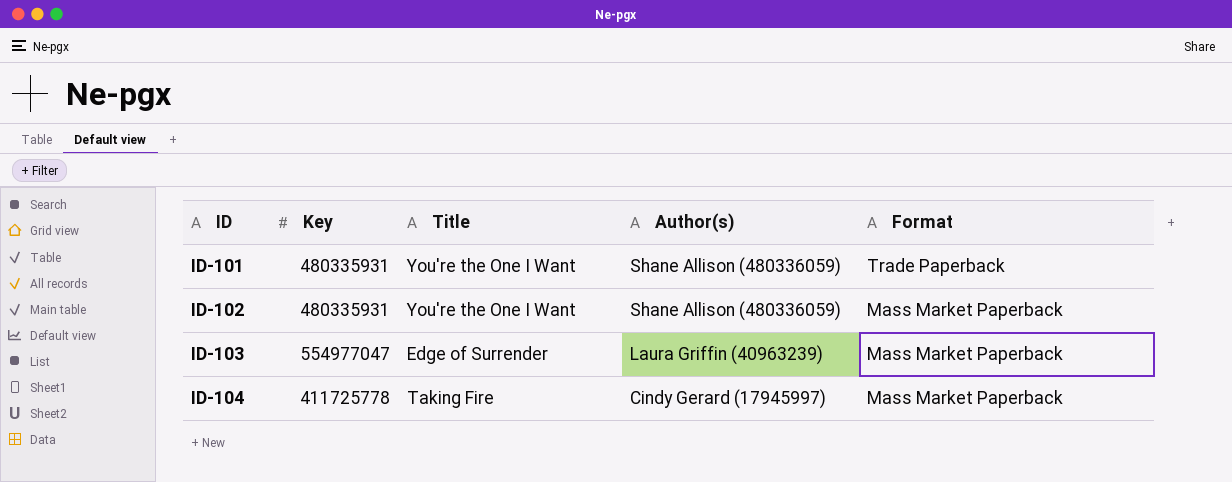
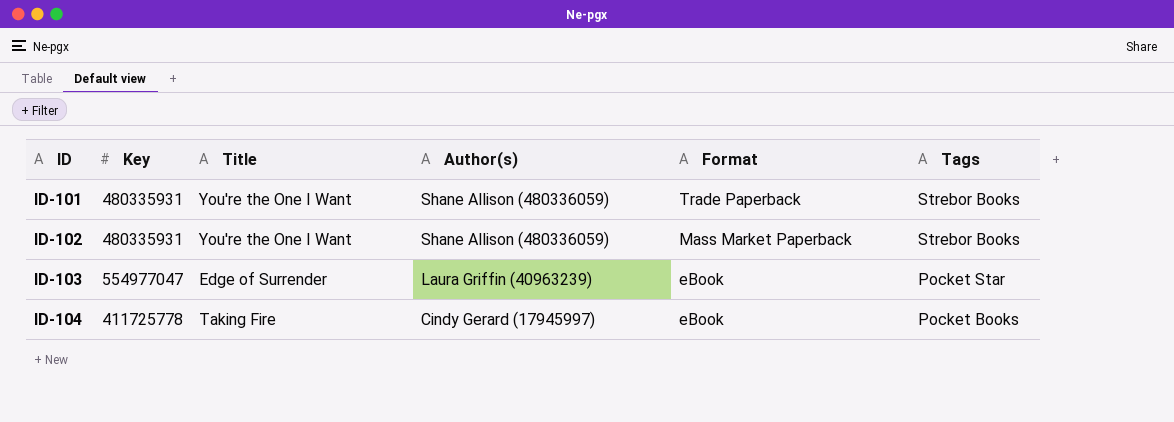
column Tags | position: none -> 6
ID-103 | Format: Mass Market Paperback -> eBook
ID-104 | Format: Mass Market Paperback -> eBook

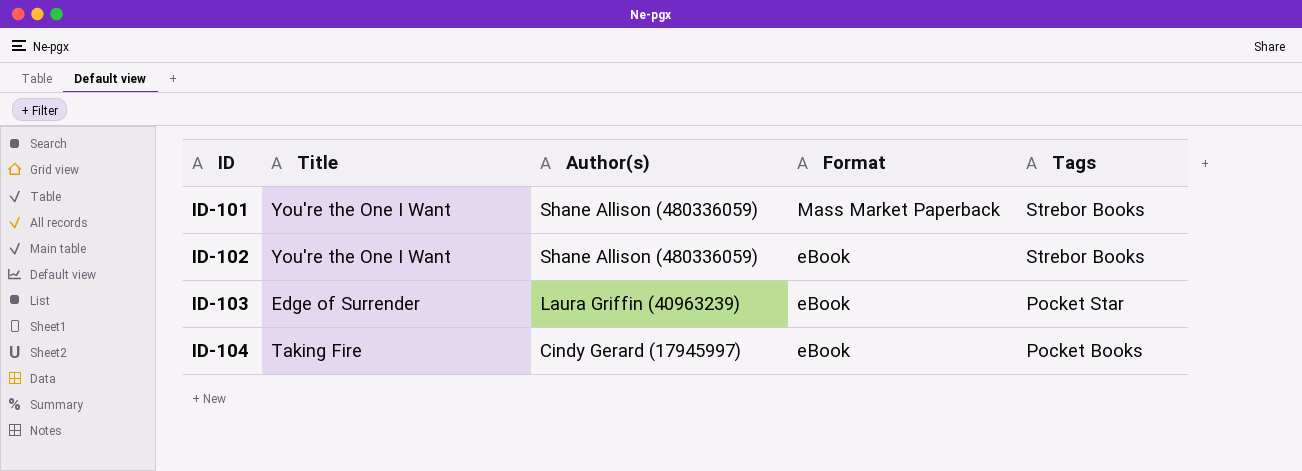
column Key | position: 2 -> none
ID-101 | Format: Trade Paperback -> Mass Market Paperback
ID-102 | Format: Mass Market Paperback -> eBook

